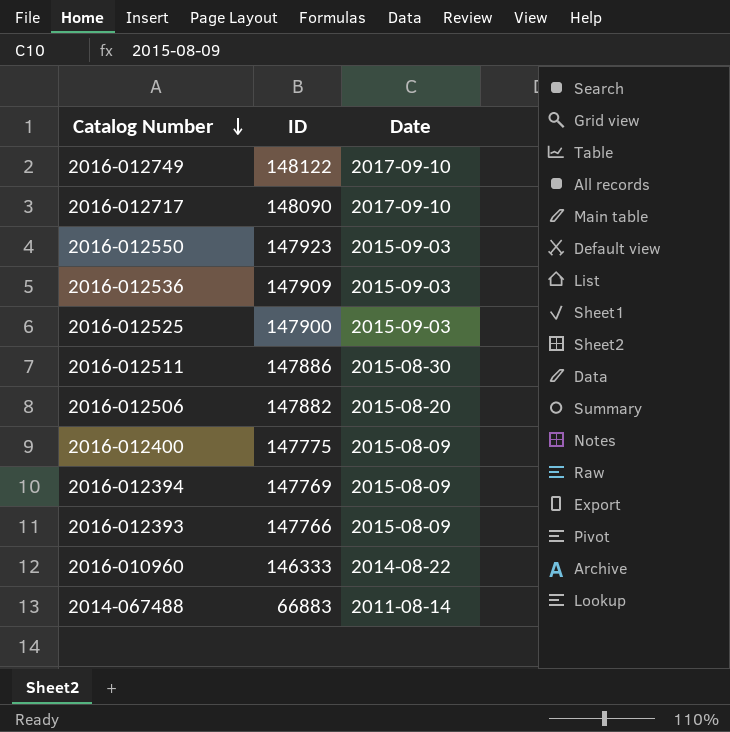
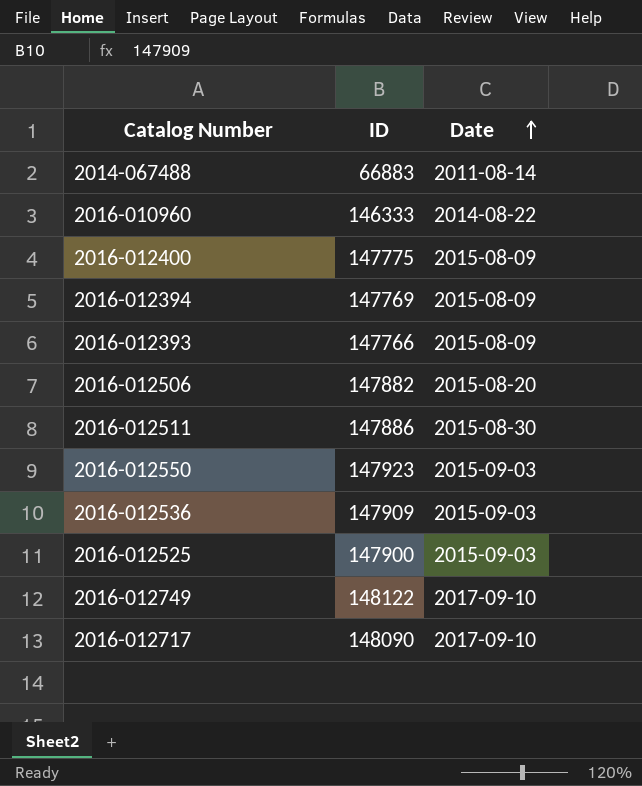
row order: Catalog Number descending -> Date ascending

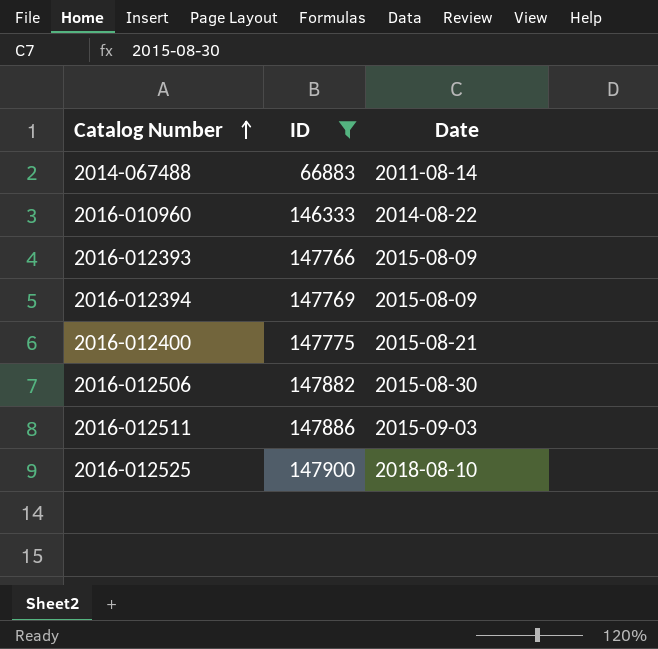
filter: none -> ID <= 147900
row order: Date ascending -> Catalog Number ascending
2016-012400 | Date: 2015-08-09 -> 2015-08-21
2016-012506 | Date: 2015-08-20 -> 2015-08-30
2016-012511 | Date: 2015-08-30 -> 2015-09-03
2016-012525 | Date: 2015-09-03 -> 2018-08-10

